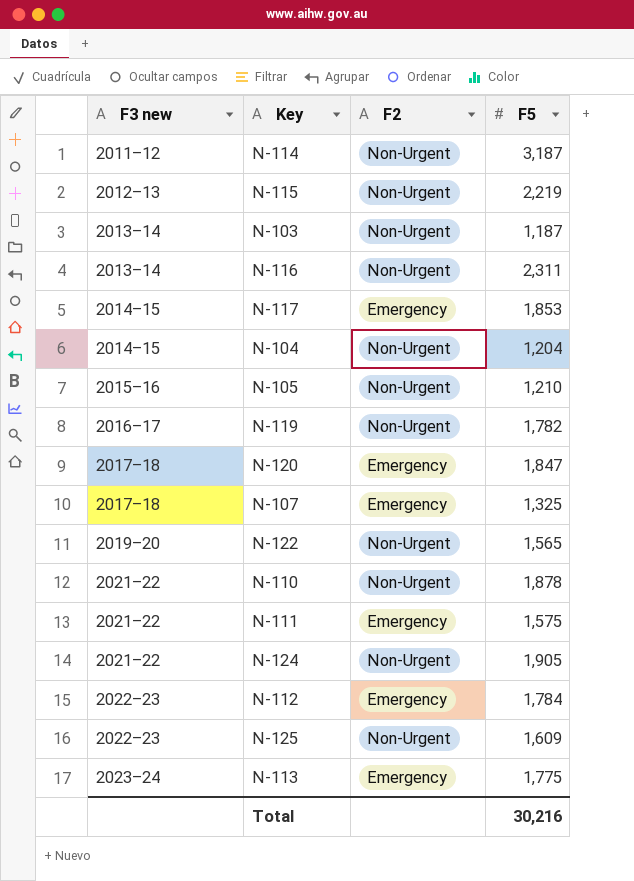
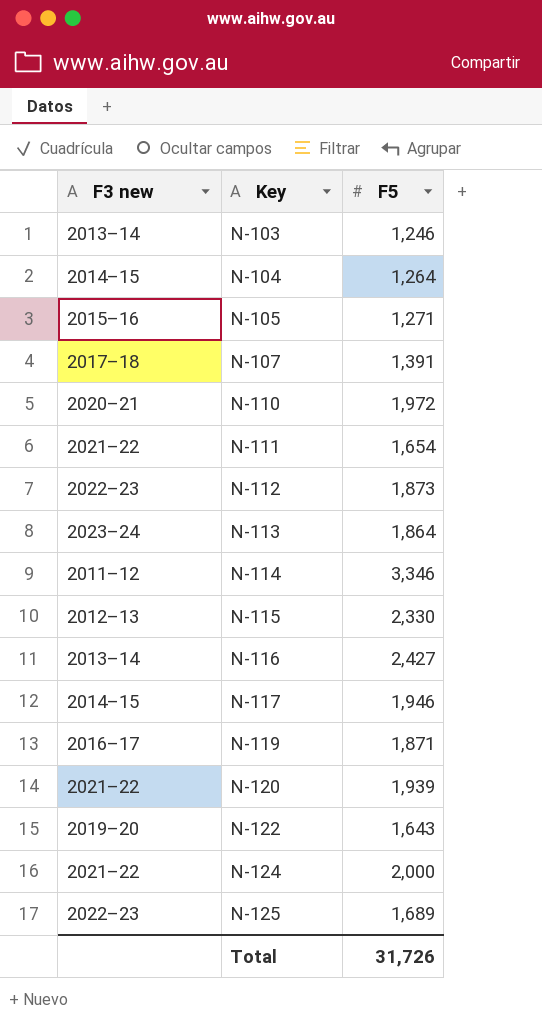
row order: F3 new ascending -> Key ascending
column F2 | position: 3 -> none
N-103 | F5: 1,187 -> 1,246
N-104 | F5: 1,204 -> 1,264
N-105 | F5: 1,210 -> 1,271
N-107 | F5: 1,325 -> 1,391
N-110 | F3 new: 2021–22 -> 2020–21
N-110 | F5: 1,878 -> 1,972
N-111 | F5: 1,575 -> 1,654
N-112 | F5: 1,784 -> 1,873
N-113 | F5: 1,775 -> 1,864
N-114 | F5: 3,187 -> 3,346
N-115 | F5: 2,219 -> 2,330
N-116 | F5: 2,311 -> 2,427
N-117 | F5: 1,853 -> 1,946
N-119 | F5: 1,782 -> 1,871
N-120 | F3 new: 2017–18 -> 2021–22
N-120 | F5: 1,847 -> 1,939
N-122 | F5: 1,565 -> 1,643
N-124 | F5: 1,905 -> 2,000
N-125 | F5: 1,609 -> 1,689
Total | F5: 30,216 -> 31,726

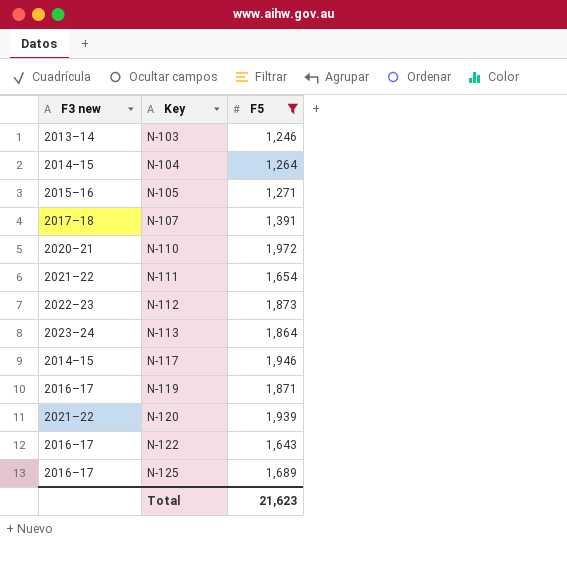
filter: none -> F5 <= 1,972
N-122 | F3 new: 2019–20 -> 2016–17
N-125 | F3 new: 2022–23 -> 2016–17
Total | F5: 31,726 -> 21,623

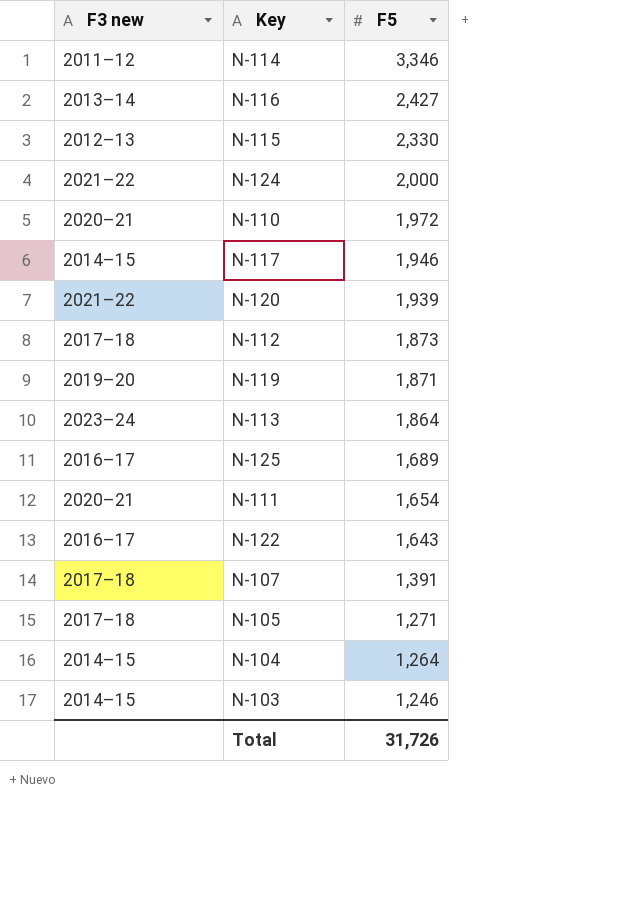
filter: F5 <= 1,972 -> none
row order: Key ascending -> F5 descending
N-112 | F3 new: 2022–23 -> 2017–18
N-119 | F3 new: 2016–17 -> 2019–20
N-111 | F3 new: 2021–22 -> 2020–21
N-105 | F3 new: 2015–16 -> 2017–18
N-103 | F3 new: 2013–14 -> 2014–15
Total | F5: 21,623 -> 31,726

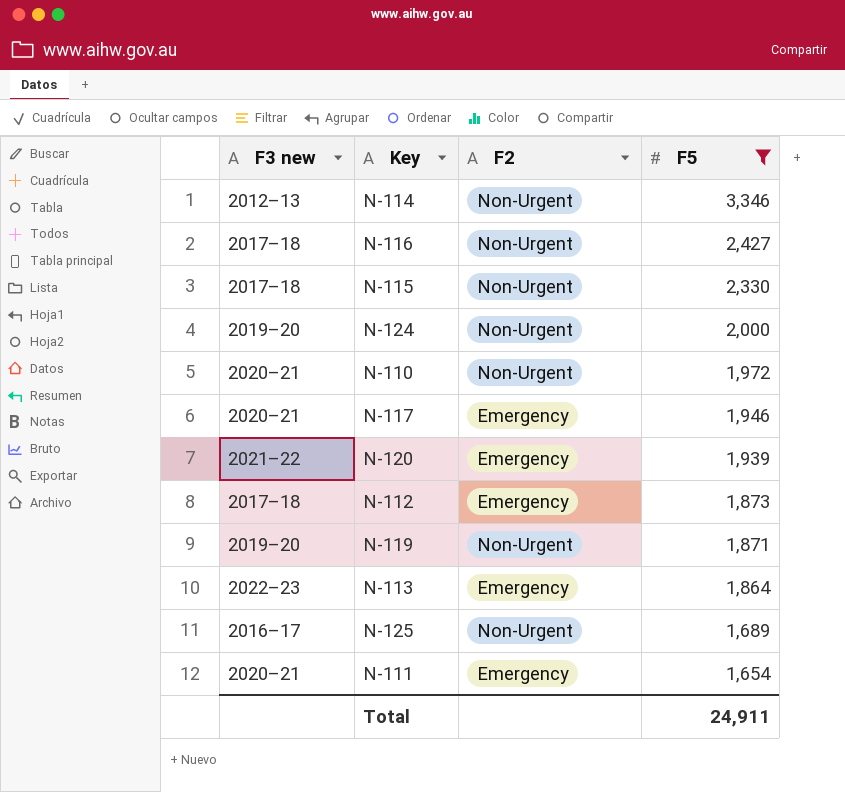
filter: none -> F5 >= 1,654
column F2 | position: none -> 3
N-114 | F3 new: 2011–12 -> 2012–13
N-116 | F3 new: 2013–14 -> 2017–18
N-115 | F3 new: 2012–13 -> 2017–18
N-124 | F3 new: 2021–22 -> 2019–20
N-117 | F3 new: 2014–15 -> 2020–21
N-113 | F3 new: 2023–24 -> 2022–23
Total | F5: 31,726 -> 24,911

